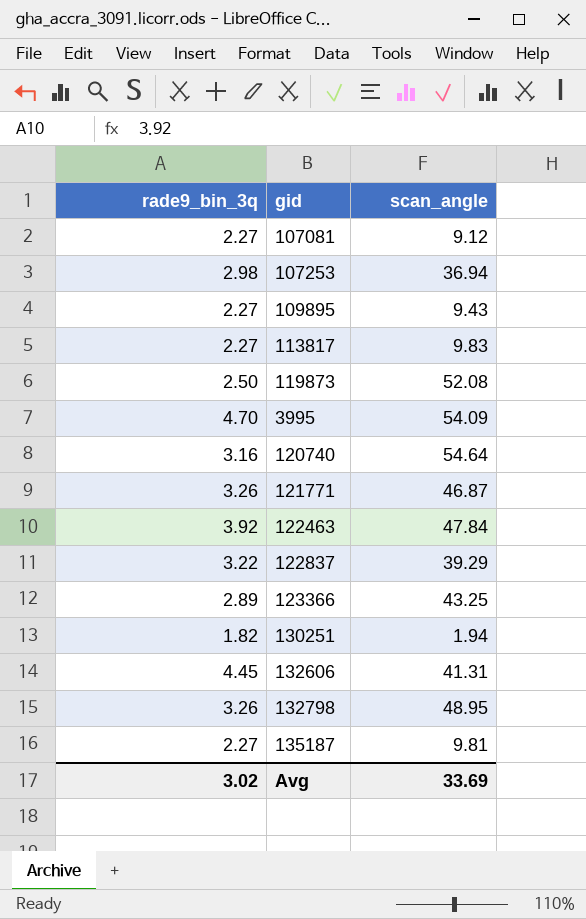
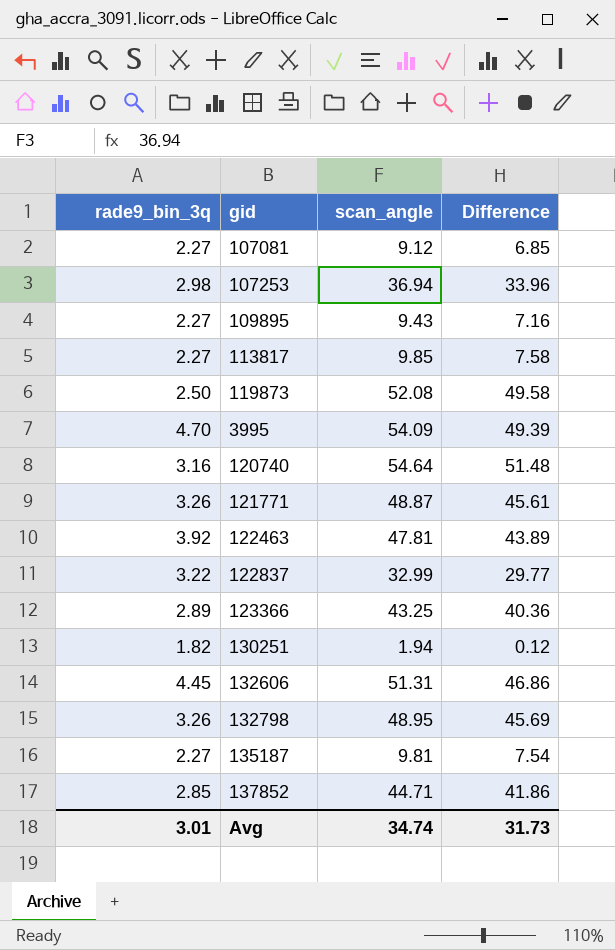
column Difference | formula: none -> [scan_angle] - [rade9_bin_3q]
113817 | scan_angle: 9.83 -> 9.85
121771 | scan_angle: 46.87 -> 48.87
122463 | scan_angle: 47.84 -> 47.81
122837 | scan_angle: 39.29 -> 32.99
132606 | scan_angle: 41.31 -> 51.31
row 137852: none -> 2.85 | 44.71 | 41.86
Avg | rade9_bin_3q: 3.02 -> 3.01
Avg | scan_angle: 33.69 -> 34.74

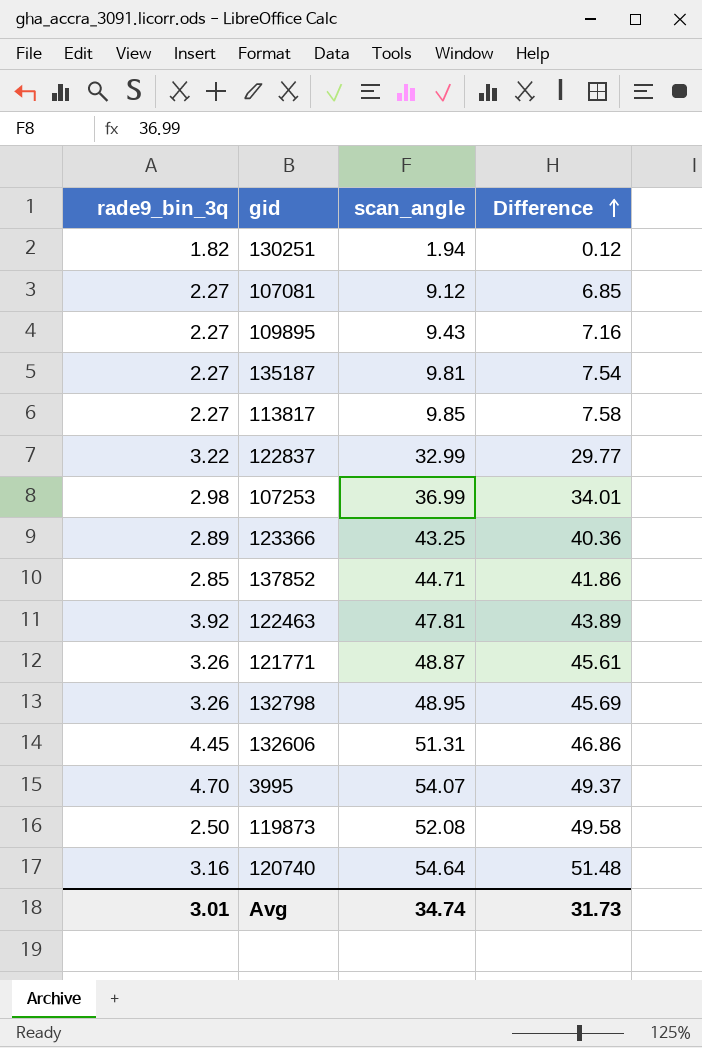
row order: none -> Difference ascending
107253 | scan_angle: 36.94 -> 36.99
107253 | Difference: 33.96 -> 34.01
3995 | scan_angle: 54.09 -> 54.07
3995 | Difference: 49.39 -> 49.37

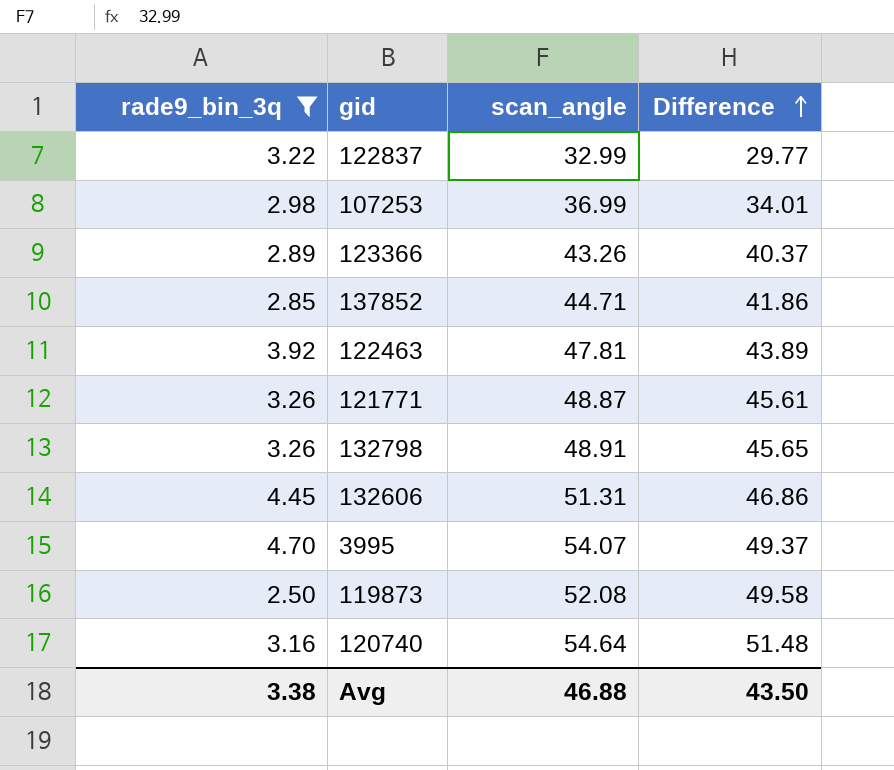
filter: none -> rade9_bin_3q >= 2.50
123366 | scan_angle: 43.25 -> 43.26
123366 | Difference: 40.36 -> 40.37
132798 | scan_angle: 48.95 -> 48.91
132798 | Difference: 45.69 -> 45.65
Avg | rade9_bin_3q: 3.01 -> 3.38
Avg | scan_angle: 34.74 -> 46.88
Avg | Difference: 31.73 -> 43.50

